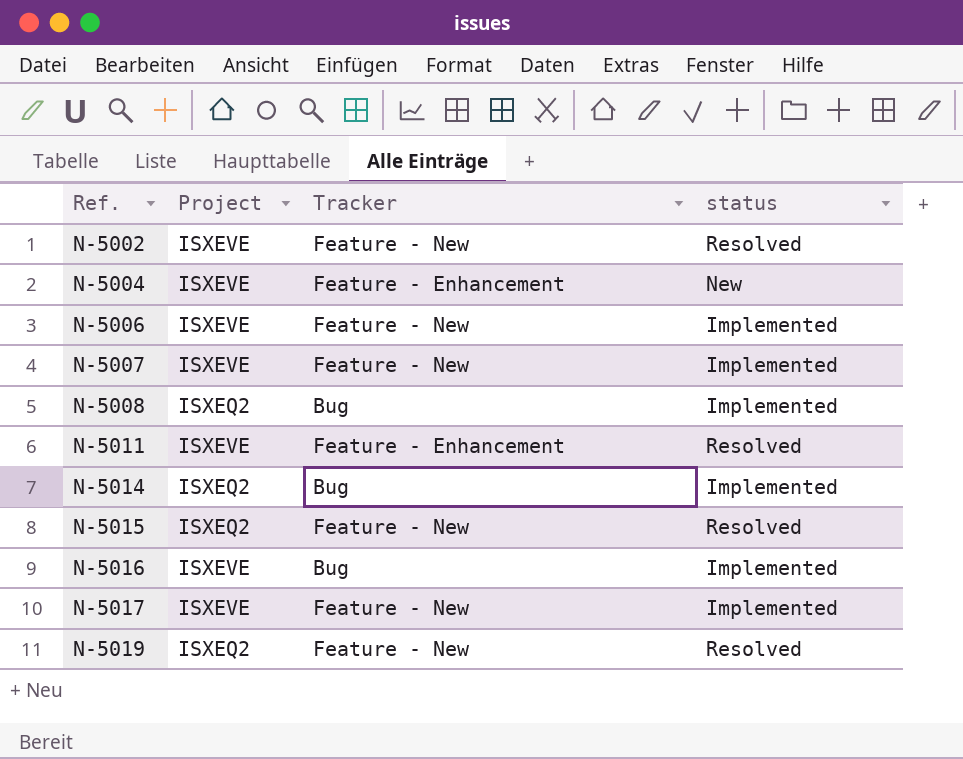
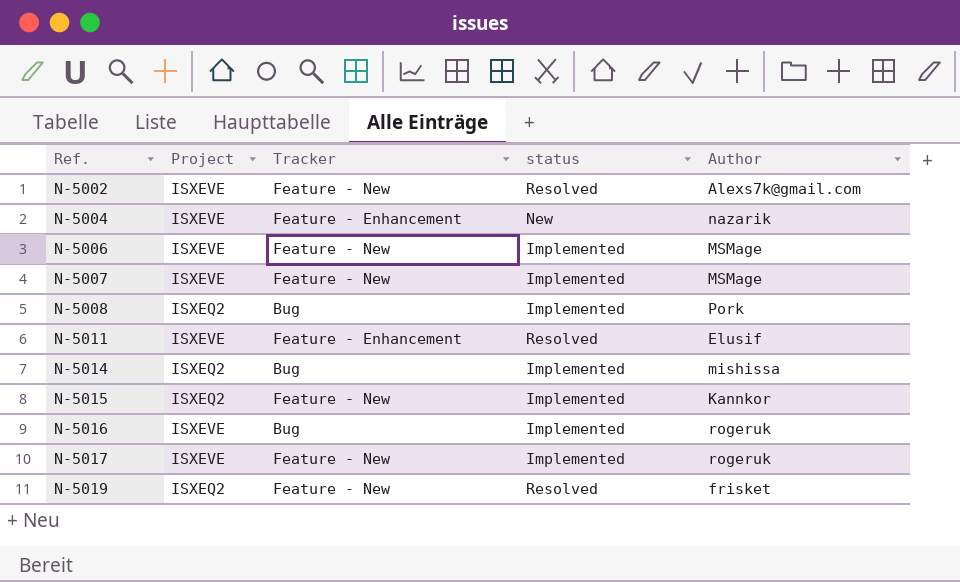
column Author | position: none -> 5
N-5015 | status: Resolved -> Implemented

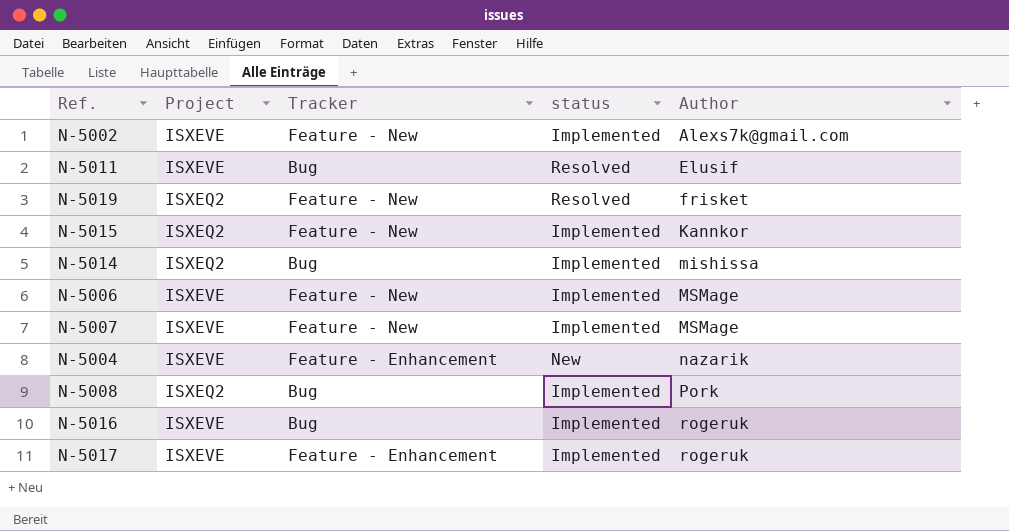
row order: Ref. ascending -> Author ascending
N-5002 | status: Resolved -> Implemented
N-5011 | Tracker: Feature - Enhancement -> Bug
N-5017 | Tracker: Feature - New -> Feature - Enhancement

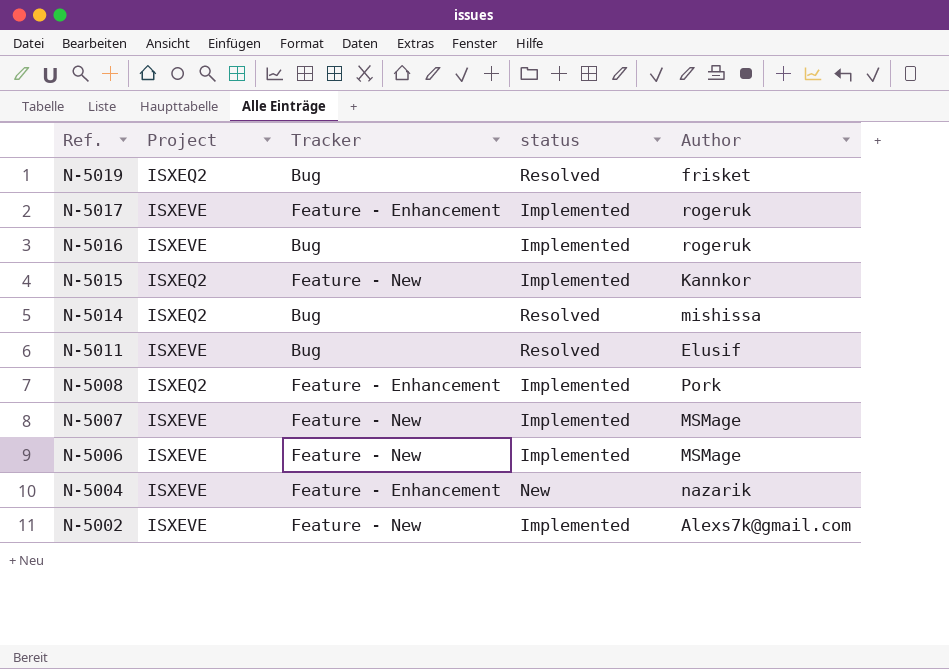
row order: Author ascending -> Ref. descending
N-5019 | Tracker: Feature - New -> Bug
N-5014 | status: Implemented -> Resolved
N-5008 | Tracker: Bug -> Feature - Enhancement

